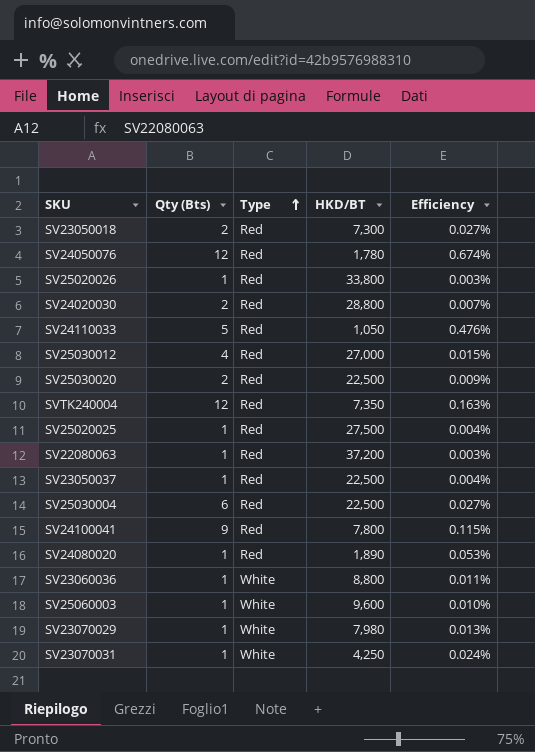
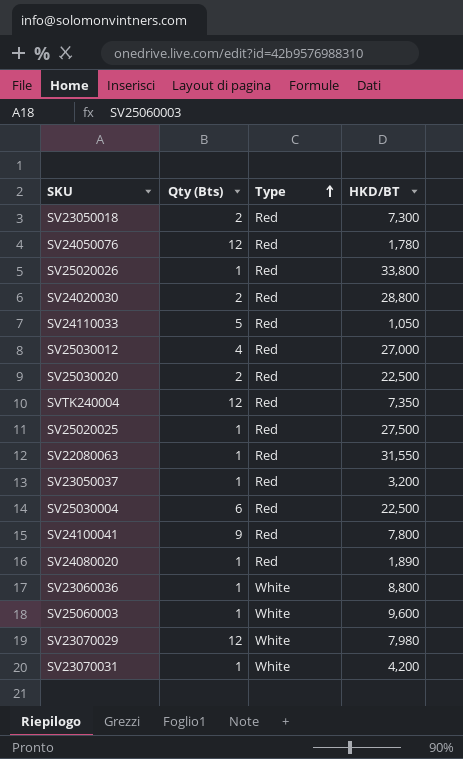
column Efficiency | formula: [Qty (Bts)] / [HKD/BT] -> none
SV22080063 | HKD/BT: 37,200 -> 31,550
SV23050037 | HKD/BT: 22,500 -> 3,200
SV23070029 | Qty (Bts): 1 -> 12
SV23070031 | HKD/BT: 4,250 -> 4,200

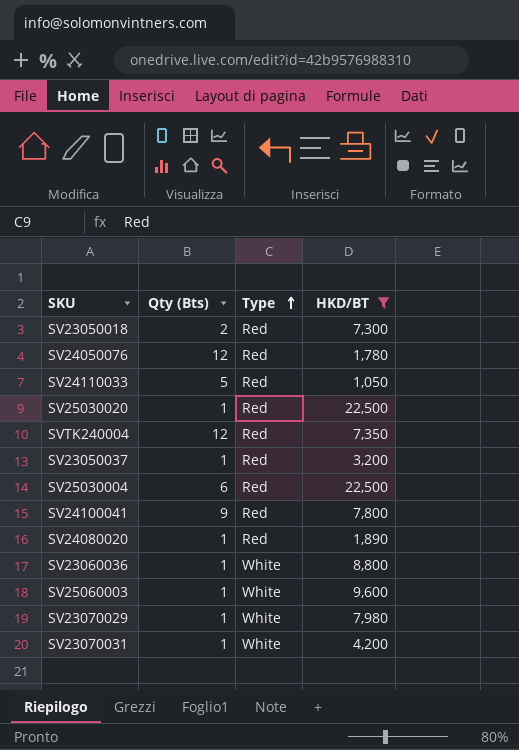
filter: none -> HKD/BT <= 22,500
SV25030020 | Qty (Bts): 2 -> 1
SV23070029 | Qty (Bts): 12 -> 1

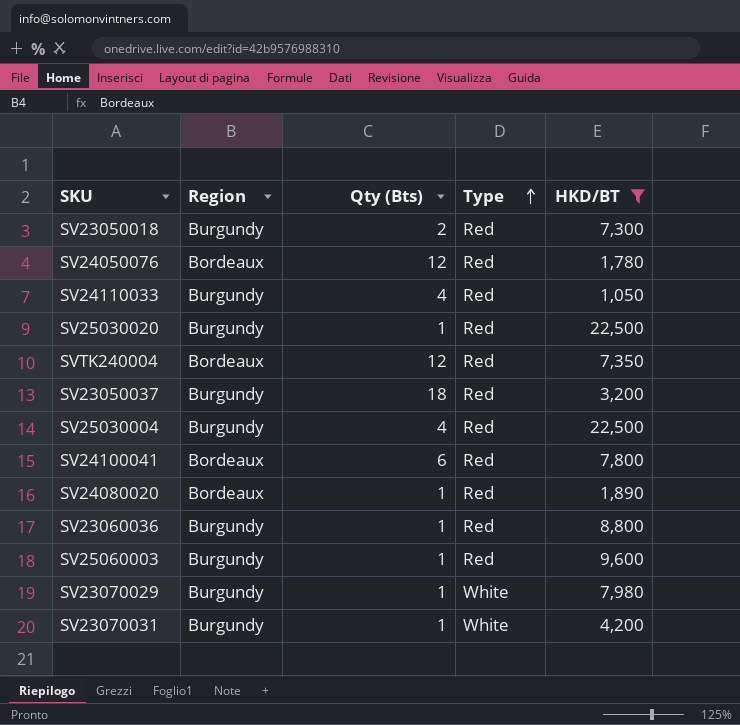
column Region | position: none -> 2
SV24110033 | Qty (Bts): 5 -> 4
SV23050037 | Qty (Bts): 1 -> 18
SV25030004 | Qty (Bts): 6 -> 4
SV24100041 | Qty (Bts): 9 -> 6
SV23060036 | Type: White -> Red
SV25060003 | Type: White -> Red

